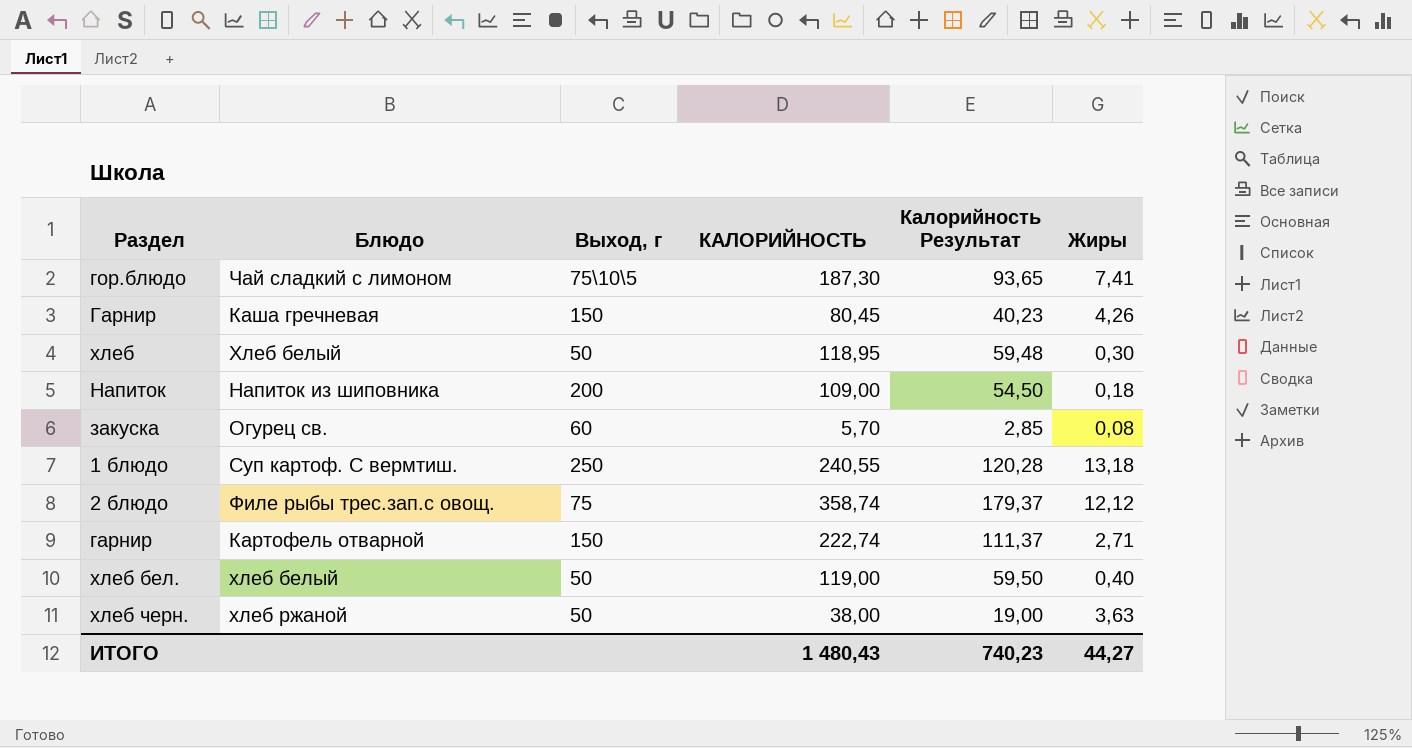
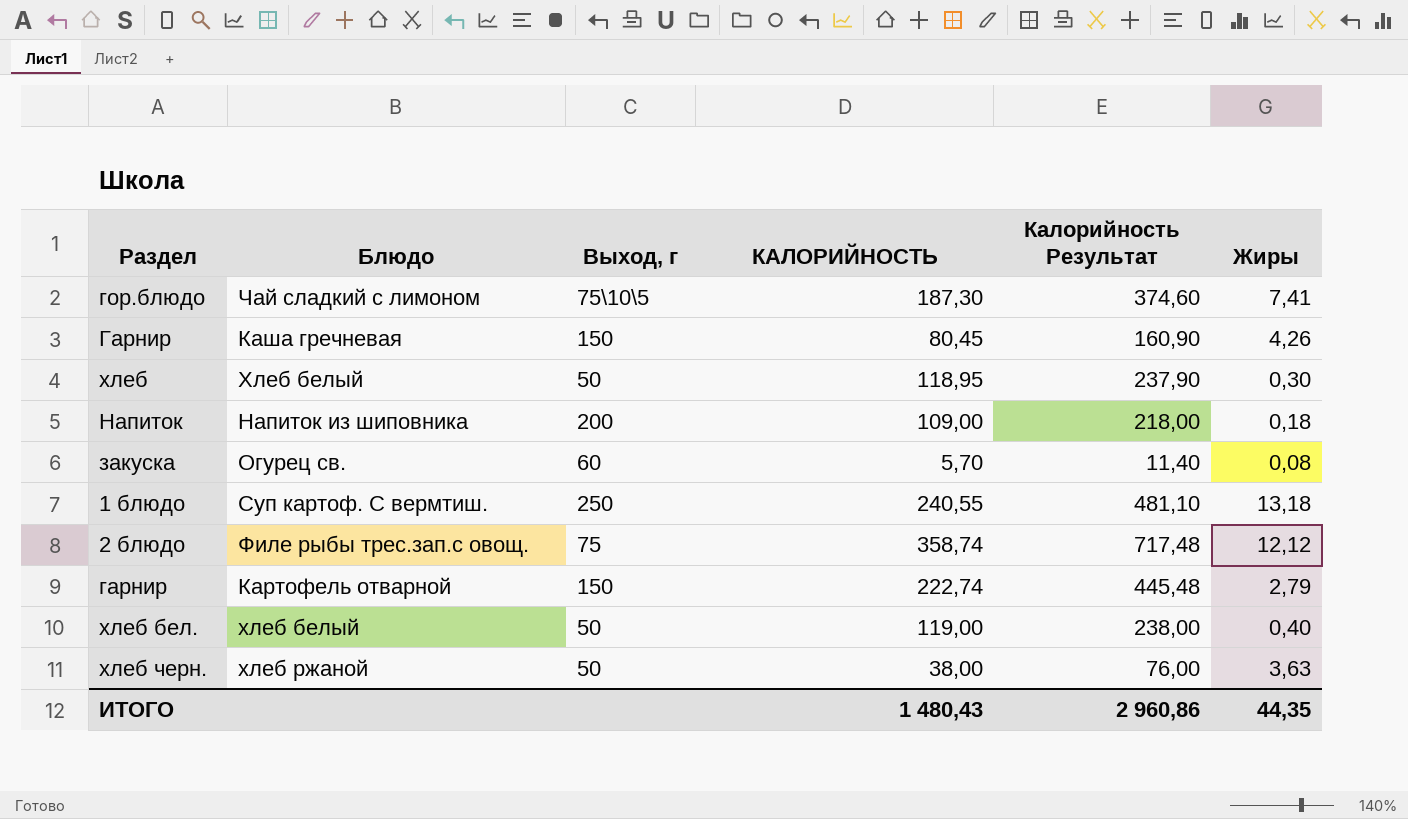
column Калорийность Результат | formula: [КАЛОРИЙНОСТЬ] * 0,5 -> [КАЛОРИЙНОСТЬ] * 2
гарнир | Жиры: 2,71 -> 2,79
ИТОГО | Калорийность Результат: 740,23 -> 2 960,86
ИТОГО | Жиры: 44,27 -> 44,35

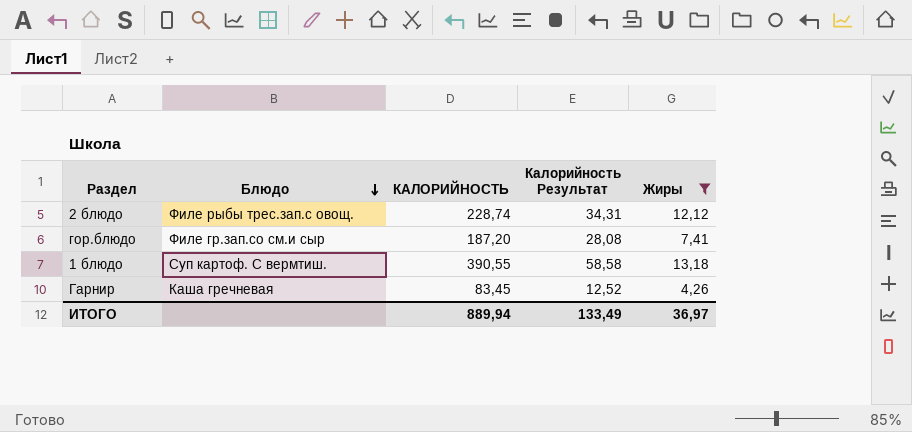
filter: none -> Жиры >= 4,26
row order: none -> Блюдо descending
column Выход, г | position: 3 -> none
column Калорийность Результат | formula: [КАЛОРИЙНОСТЬ] * 2 -> [КАЛОРИЙНОСТЬ] * 0,15
2 блюдо | КАЛОРИЙНОСТЬ: 358,74 -> 228,74
гор.блюдо | Блюдо: Чай сладкий с лимоном -> Филе гр.зап.со см.и сыр
гор.блюдо | КАЛОРИЙНОСТЬ: 187,30 -> 187,20
1 блюдо | КАЛОРИЙНОСТЬ: 240,55 -> 390,55
Гарнир | КАЛОРИЙНОСТЬ: 80,45 -> 83,45
ИТОГО | КАЛОРИЙНОСТЬ: 1 480,43 -> 889,94
ИТОГО | Калорийность Результат: 2 960,86 -> 133,49
ИТОГО | Жиры: 44,35 -> 36,97

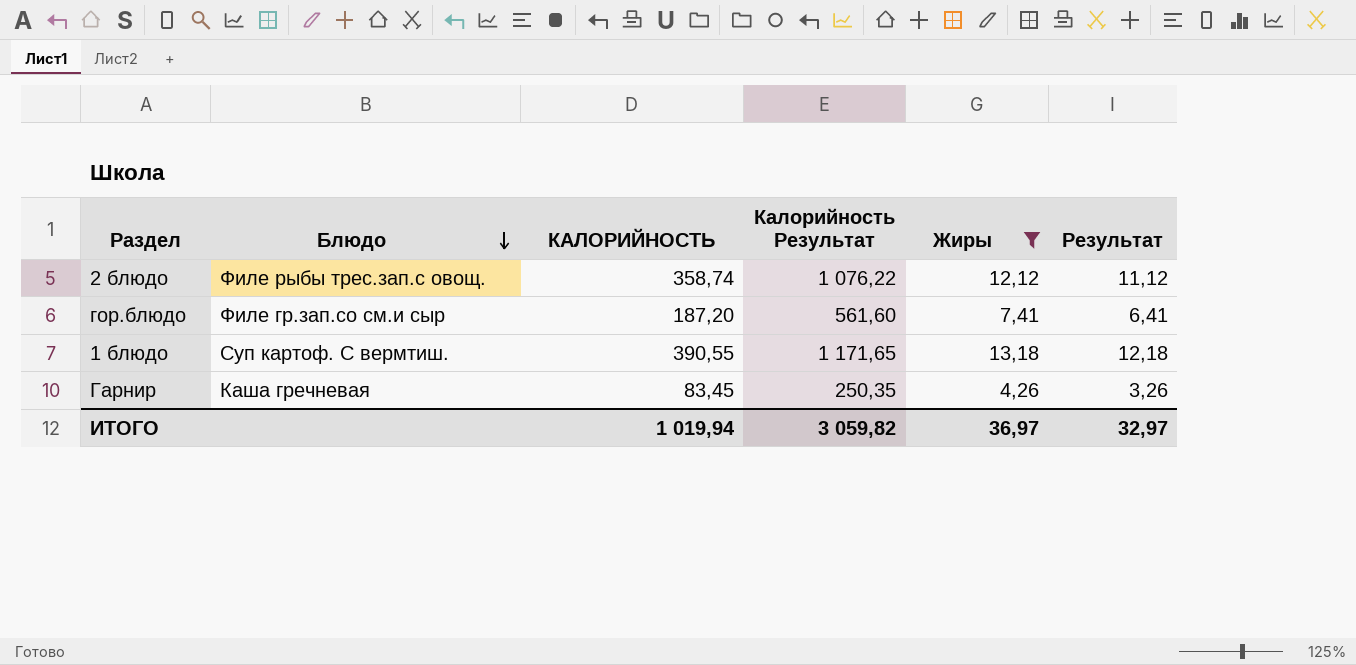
column Калорийность Результат | formula: [КАЛОРИЙНОСТЬ] * 0,15 -> [КАЛОРИЙНОСТЬ] * 3
column Результат | formula: none -> [Жиры] - 1
2 блюдо | КАЛОРИЙНОСТЬ: 228,74 -> 358,74
ИТОГО | КАЛОРИЙНОСТЬ: 889,94 -> 1 019,94
ИТОГО | Калорийность Результат: 133,49 -> 3 059,82

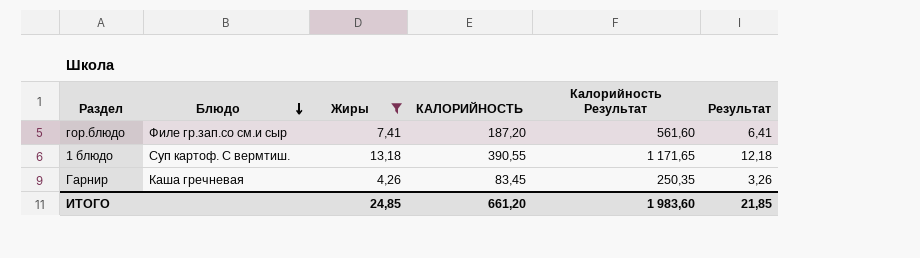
column Жиры | position: 5 -> 3
row 2 блюдо: Филе рыбы трес.зап.с овощ. | 358,74 | 1 076,22 | 12,12 | 11,12 -> none
ИТОГО | Жиры: 36,97 -> 24,85
ИТОГО | КАЛОРИЙНОСТЬ: 1 019,94 -> 661,20
ИТОГО | Калорийность Результат: 3 059,82 -> 1 983,60
ИТОГО | Результат: 32,97 -> 21,85

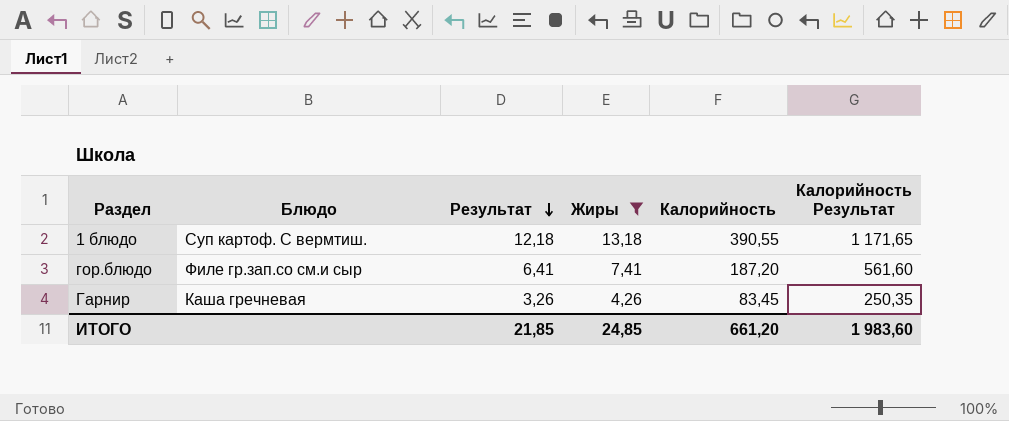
row order: Блюдо descending -> Результат descending
column Результат | position: 6 -> 3
column name: КАЛОРИЙНОСТЬ -> Калорийность

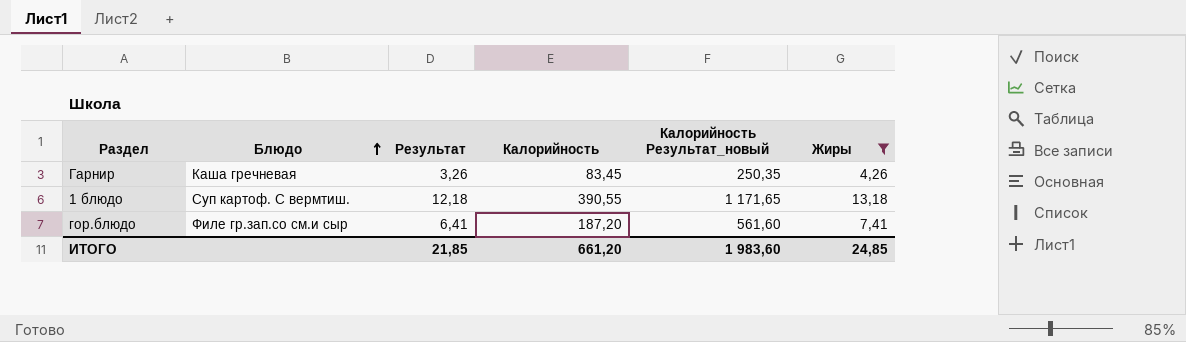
row order: Результат descending -> Блюдо ascending
column name: Калорийность Результат -> Калорийность Результат_новый
column Жиры | position: 4 -> 6

